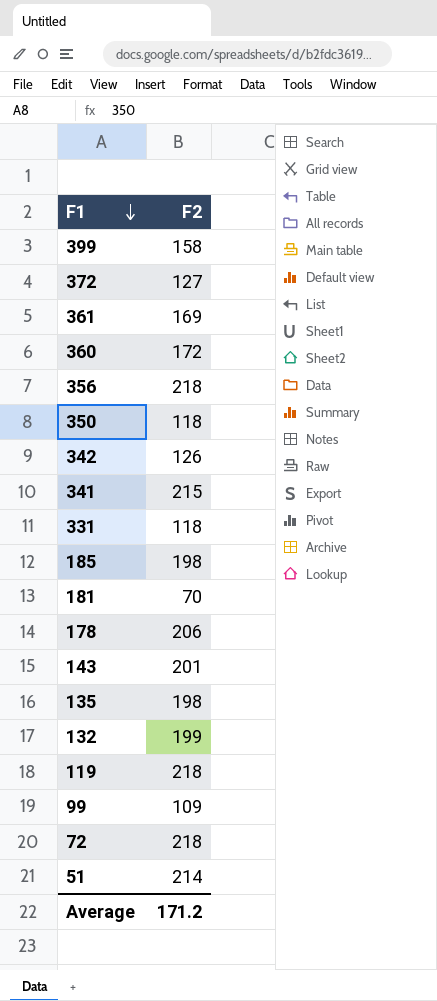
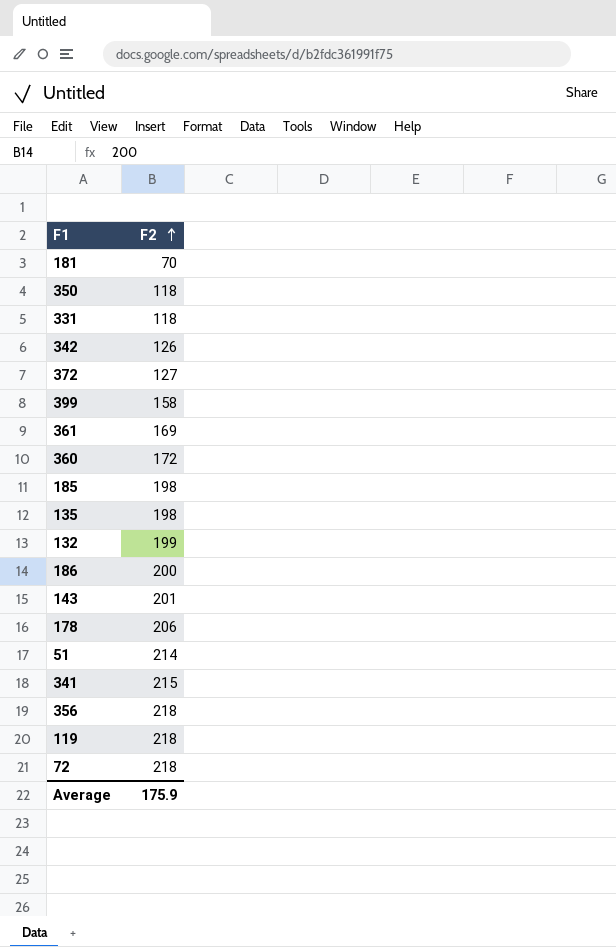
row order: F1 descending -> F2 ascending
row 99: 109 -> none
row 186: none -> 200
Average | F2: 171.2 -> 175.9

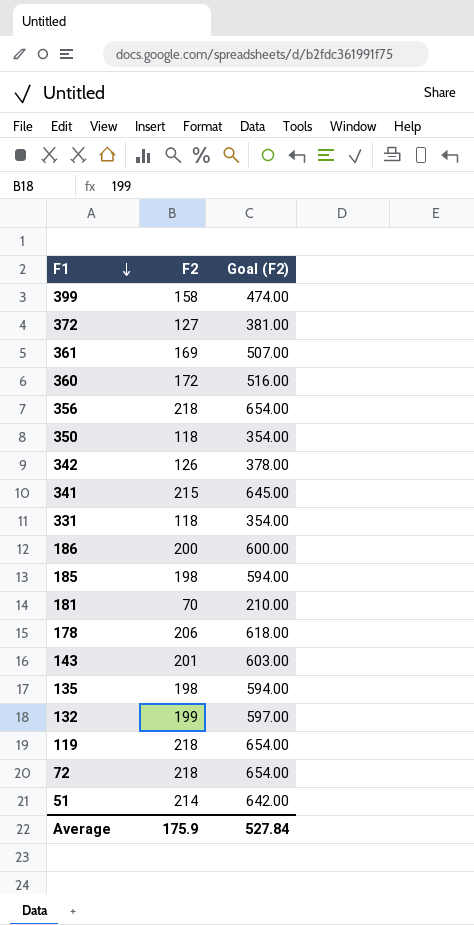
row order: F2 ascending -> F1 descending
column Goal (F2) | formula: none -> [F2] * 3

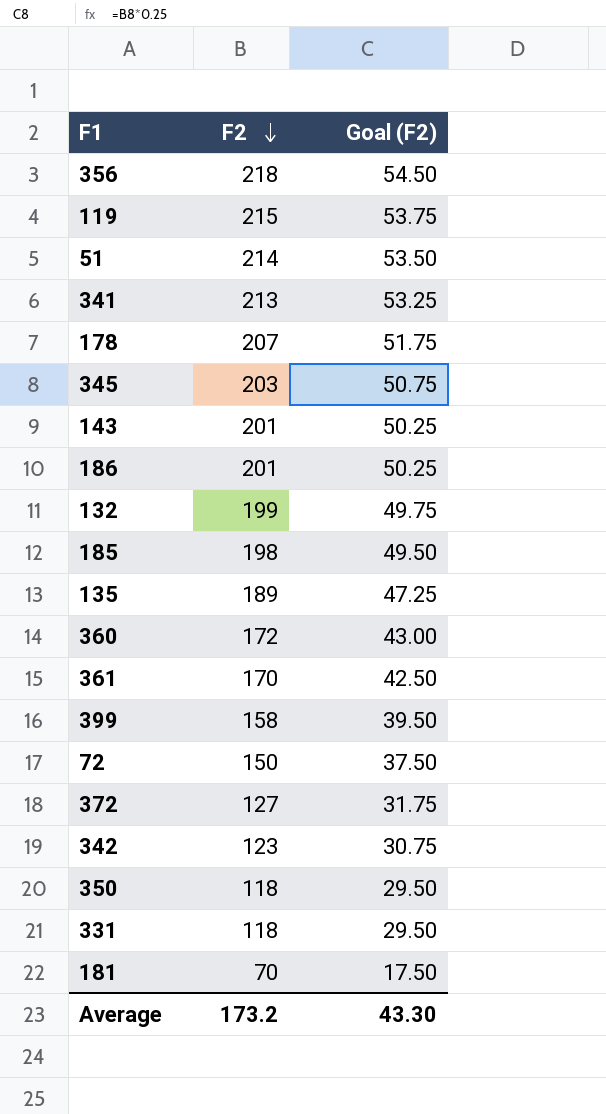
row order: F1 descending -> F2 descending
column Goal (F2) | formula: [F2] * 3 -> [F2] * 0.25
119 | F2: 218 -> 215
341 | F2: 215 -> 213
178 | F2: 206 -> 207
row 345: none -> 203 | 50.75
186 | F2: 200 -> 201
135 | F2: 198 -> 189
361 | F2: 169 -> 170
72 | F2: 218 -> 150
342 | F2: 126 -> 123
Average | F2: 175.9 -> 173.2
Average | Goal (F2): 527.84 -> 43.30

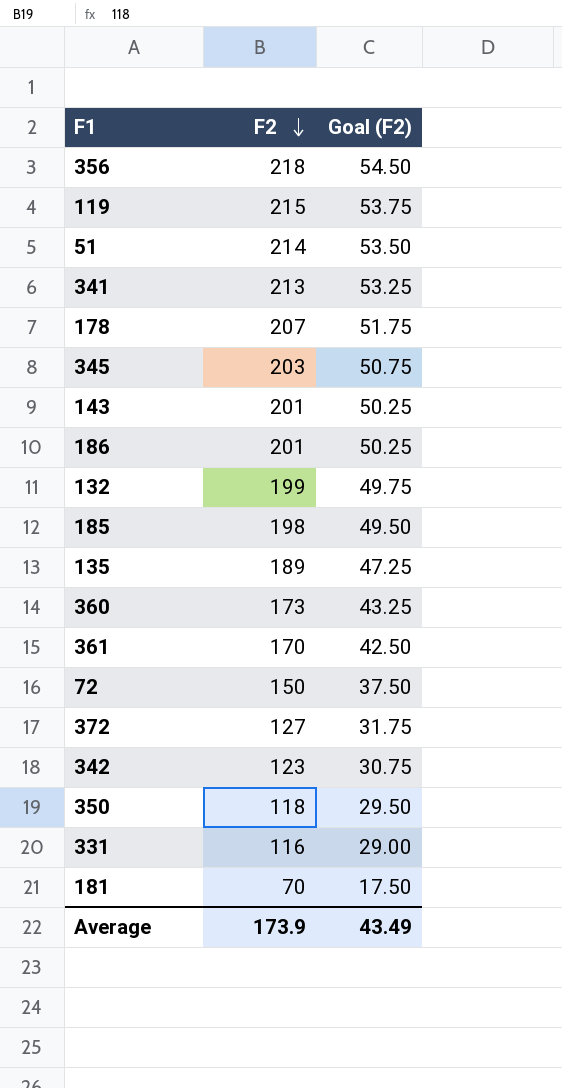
row 399: 158 | 39.50 -> none
360 | F2: 172 -> 173
360 | Goal (F2): 43.00 -> 43.25
331 | F2: 118 -> 116
331 | Goal (F2): 29.50 -> 29.00
Average | F2: 173.2 -> 173.9
Average | Goal (F2): 43.30 -> 43.49

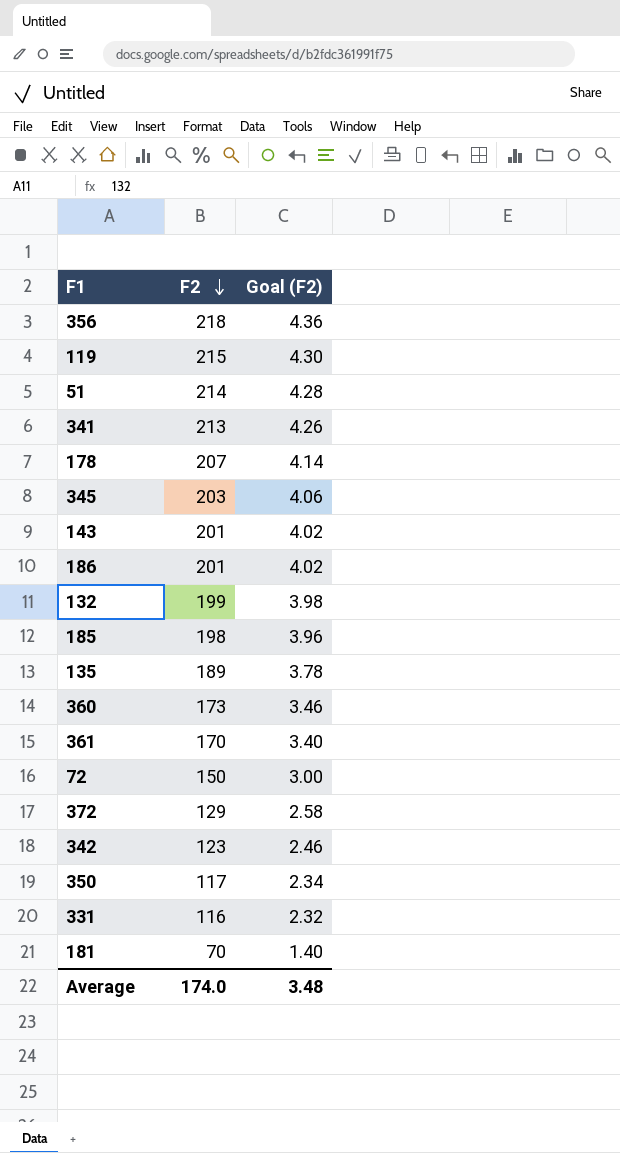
column Goal (F2) | formula: [F2] * 0.25 -> [F2] * 0.02
372 | F2: 127 -> 129
350 | F2: 118 -> 117
Average | F2: 173.9 -> 174.0
Average | Goal (F2): 43.49 -> 3.48

